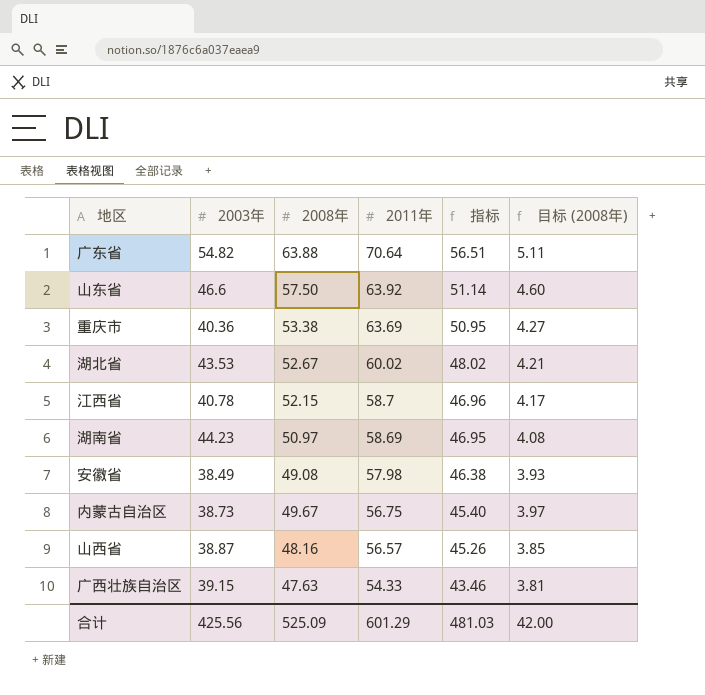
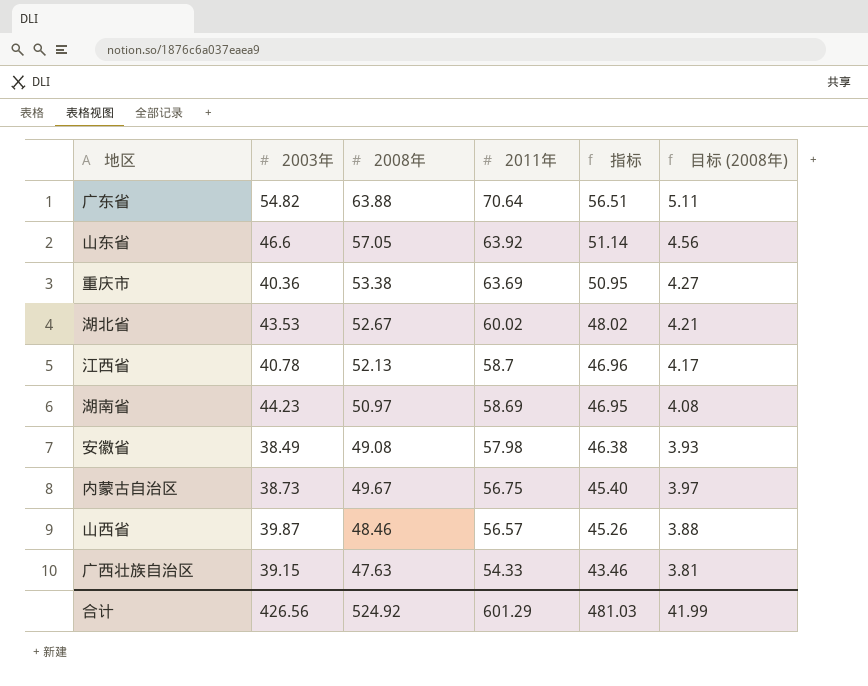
山东省 | 2008年: 57.50 -> 57.05
山东省 | 目标 (2008年): 4.60 -> 4.56
江西省 | 2008年: 52.15 -> 52.13
山西省 | 2003年: 38.87 -> 39.87
山西省 | 2008年: 48.16 -> 48.46
山西省 | 目标 (2008年): 3.85 -> 3.88
合计 | 2003年: 425.56 -> 426.56
合计 | 2008年: 525.09 -> 524.92
合计 | 目标 (2008年): 42.00 -> 41.99

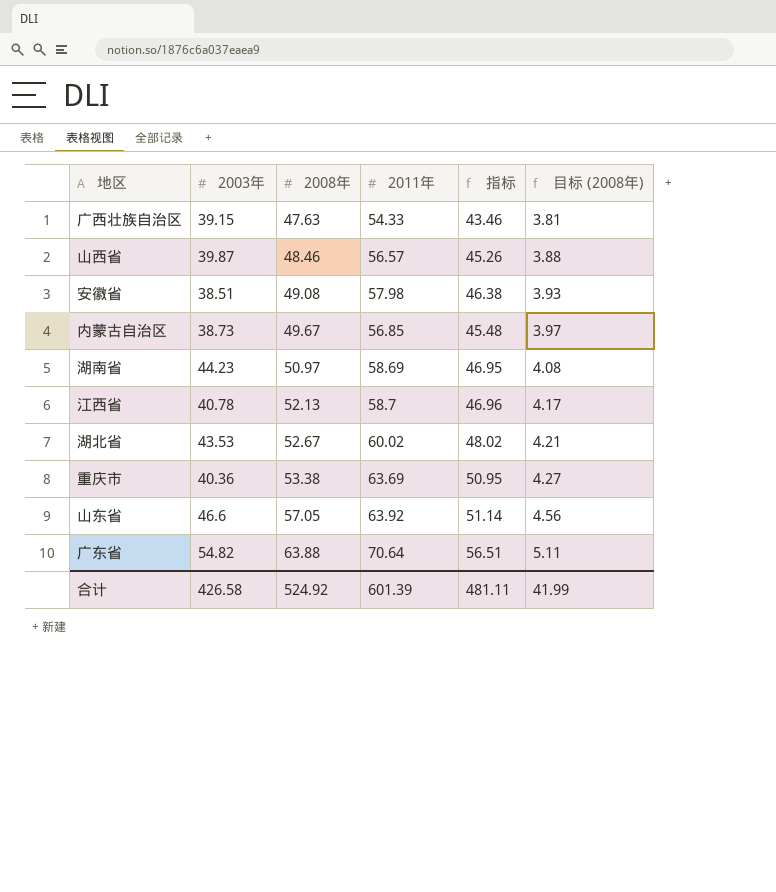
row order: 2011年 descending -> 2008年 ascending
安徽省 | 2003年: 38.49 -> 38.51
内蒙古自治区 | 2011年: 56.75 -> 56.85
内蒙古自治区 | 指标: 45.40 -> 45.48
合计 | 2003年: 426.56 -> 426.58
合计 | 2011年: 601.29 -> 601.39
合计 | 指标: 481.03 -> 481.11

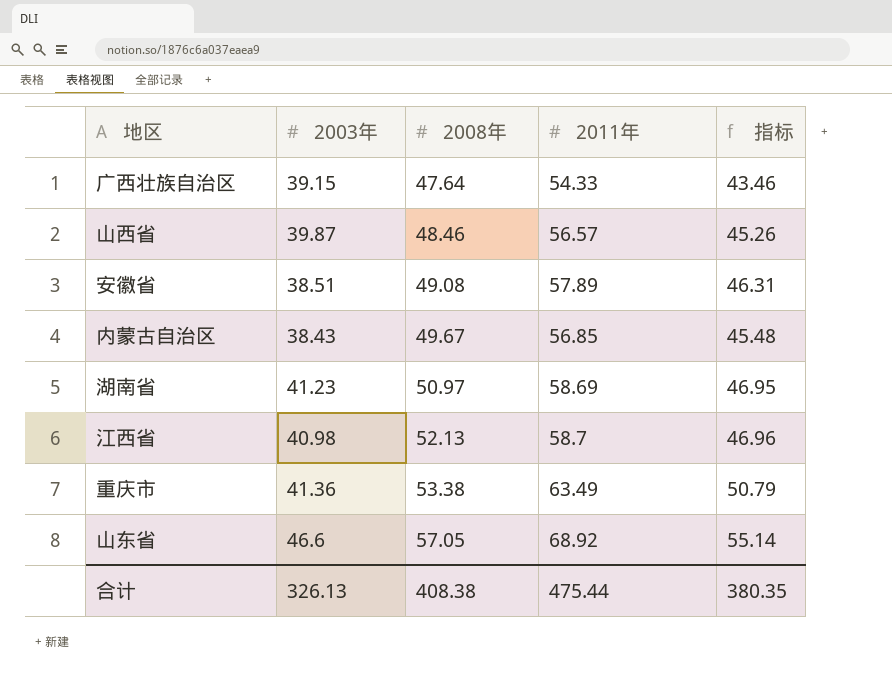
column 目标 (2008年) | formula: [2008年] * 0.08 -> none
row 湖北省: 43.53 | 52.67 | 60.02 | 48.02 | 4.21 -> none
row 广东省: 54.82 | 63.88 | 70.64 | 56.51 | 5.11 -> none
广西壮族自治区 | 2008年: 47.63 -> 47.64
安徽省 | 2011年: 57.98 -> 57.89
安徽省 | 指标: 46.38 -> 46.31
内蒙古自治区 | 2003年: 38.73 -> 38.43
湖南省 | 2003年: 44.23 -> 41.23
江西省 | 2003年: 40.78 -> 40.98
重庆市 | 2003年: 40.36 -> 41.36
重庆市 | 2011年: 63.69 -> 63.49
重庆市 | 指标: 50.95 -> 50.79
山东省 | 2011年: 63.92 -> 68.92
山东省 | 指标: 51.14 -> 55.14
合计 | 2003年: 426.58 -> 326.13
合计 | 2008年: 524.92 -> 408.38
合计 | 2011年: 601.39 -> 475.44
合计 | 指标: 481.11 -> 380.35

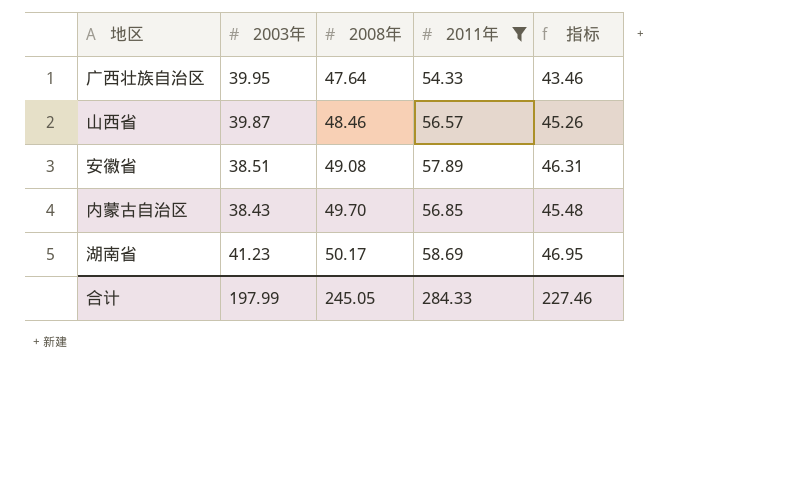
filter: none -> 2011年 <= 58.69
广西壮族自治区 | 2003年: 39.15 -> 39.95
内蒙古自治区 | 2008年: 49.67 -> 49.70
湖南省 | 2008年: 50.97 -> 50.17
合计 | 2003年: 326.13 -> 197.99
合计 | 2008年: 408.38 -> 245.05
合计 | 2011年: 475.44 -> 284.33
合计 | 指标: 380.35 -> 227.46

